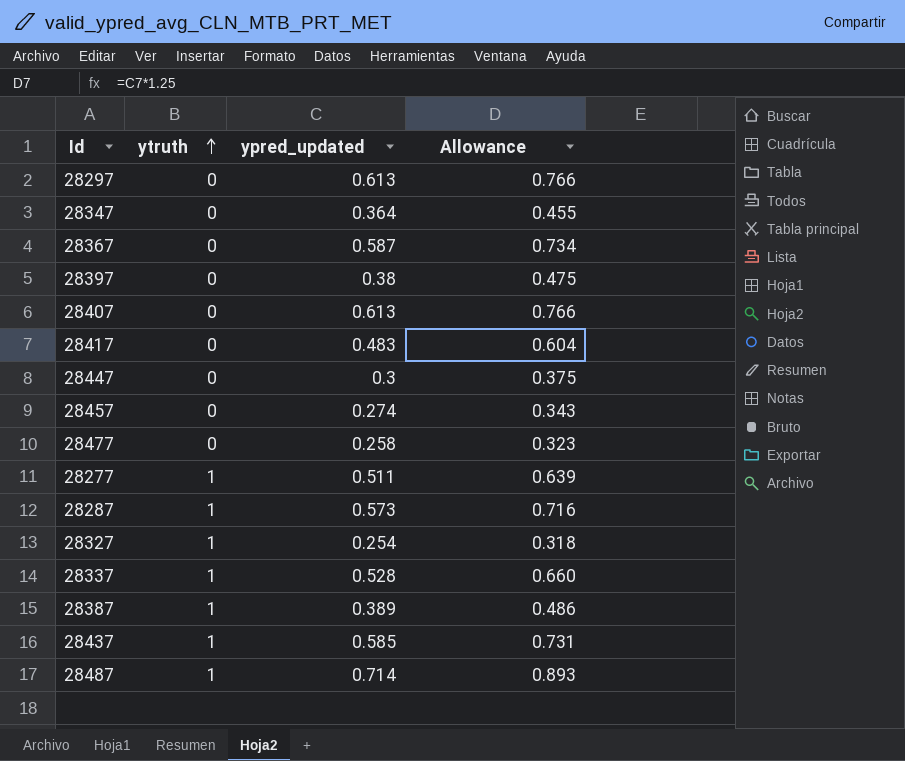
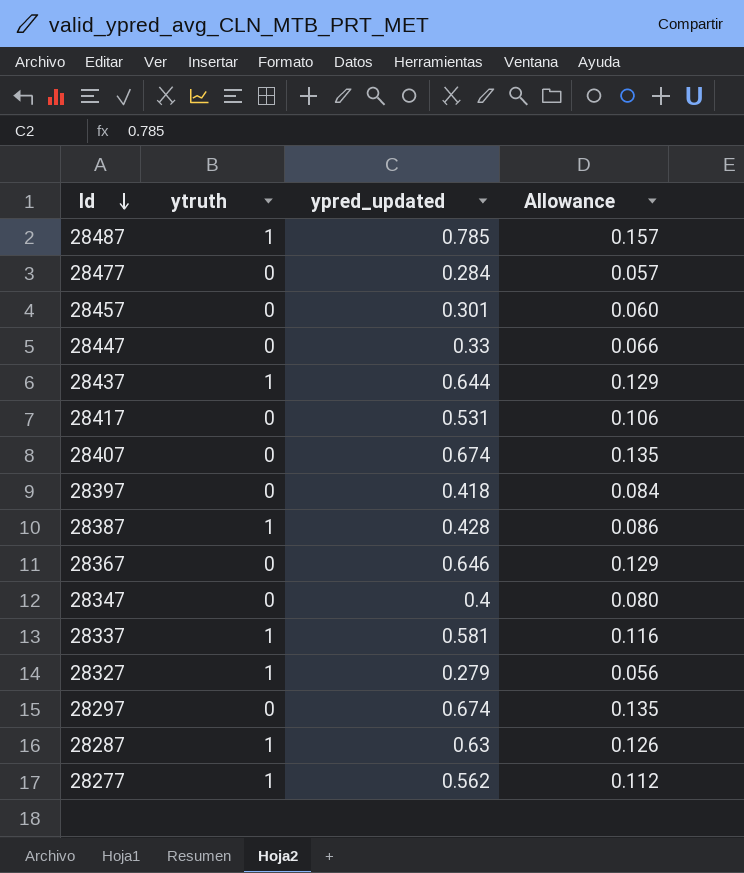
row order: ytruth ascending -> Id descending
column Allowance | formula: [ypred_updated] * 1.25 -> [ypred_updated] * 0.2
28487 | ypred_updated: 0.714 -> 0.785
28477 | ypred_updated: 0.258 -> 0.284
28457 | ypred_updated: 0.274 -> 0.301
28447 | ypred_updated: 0.3 -> 0.33
28437 | ypred_updated: 0.585 -> 0.644
28417 | ypred_updated: 0.483 -> 0.531
28407 | ypred_updated: 0.613 -> 0.674
28397 | ypred_updated: 0.38 -> 0.418
28387 | ypred_updated: 0.389 -> 0.428
28367 | ypred_updated: 0.587 -> 0.646
28347 | ypred_updated: 0.364 -> 0.4
28337 | ypred_updated: 0.528 -> 0.581
28327 | ypred_updated: 0.254 -> 0.279
28297 | ypred_updated: 0.613 -> 0.674
28287 | ypred_updated: 0.573 -> 0.63
28277 | ypred_updated: 0.511 -> 0.562

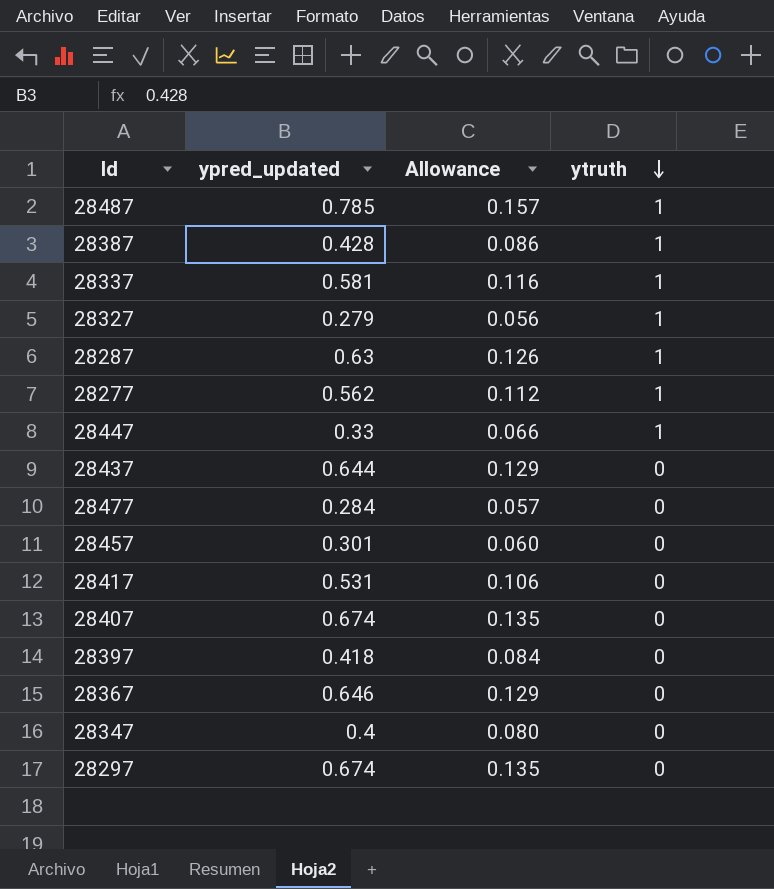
row order: Id descending -> ytruth descending
column ytruth | position: 2 -> 4
28447 | ytruth: 0 -> 1
28437 | ytruth: 1 -> 0

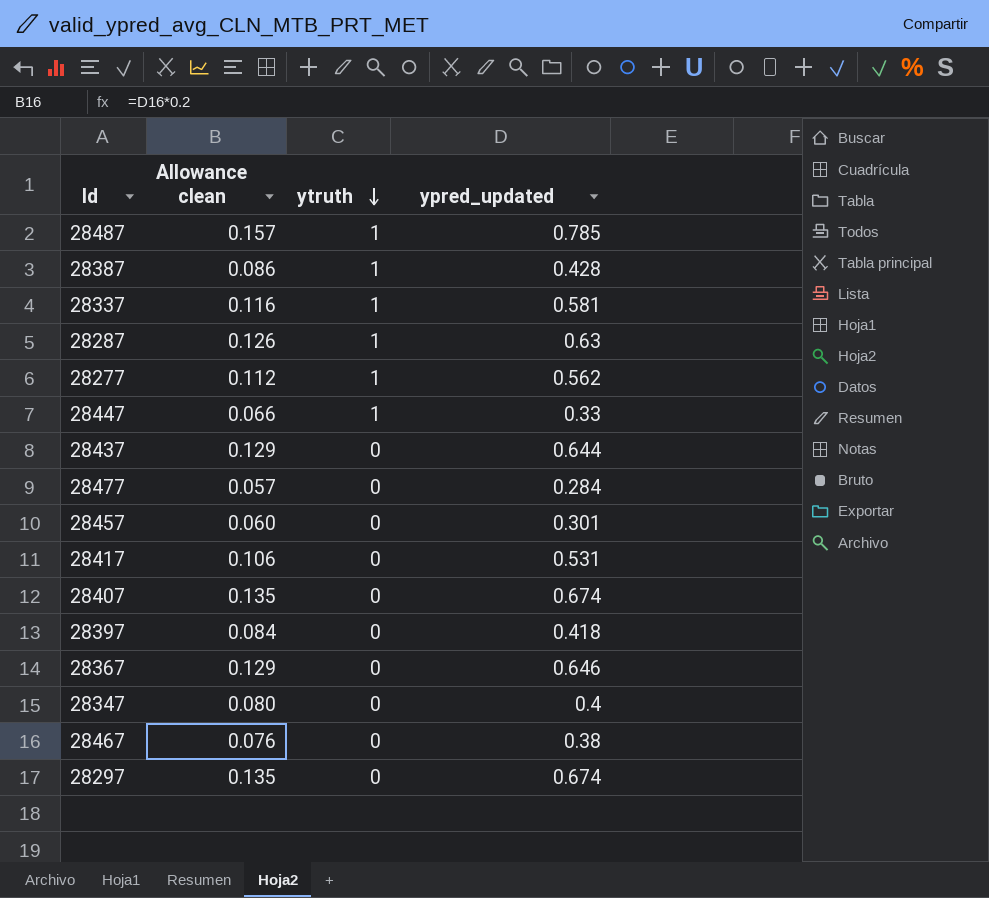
column name: Allowance -> Allowance clean
column ypred_updated | position: 2 -> 4
row 28327: 0.279 | 0.056 | 1 -> none
row 28467: none -> 0.076 | 0 | 0.38

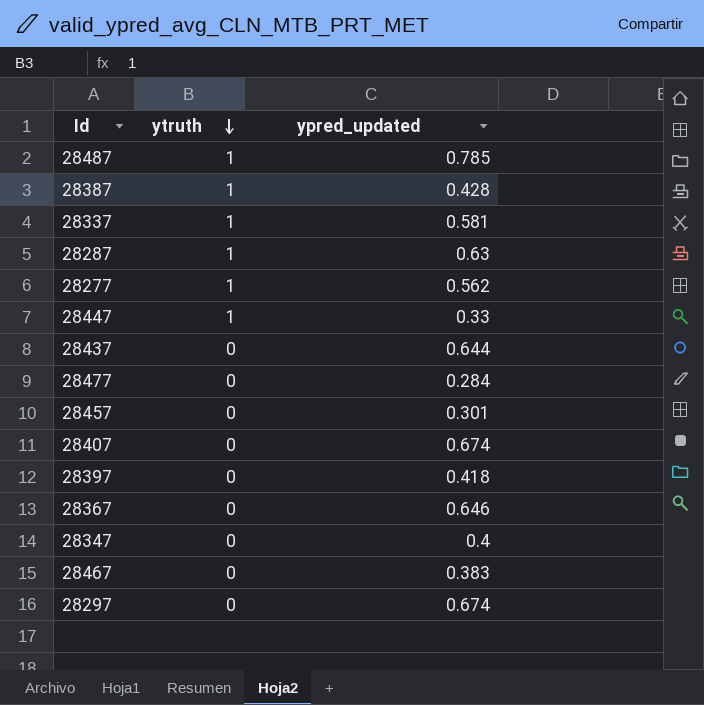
column Allowance clean | formula: [ypred_updated] * 0.2 -> none
row 28417: 0.106 | 0 | 0.531 -> none
28467 | ypred_updated: 0.38 -> 0.383

